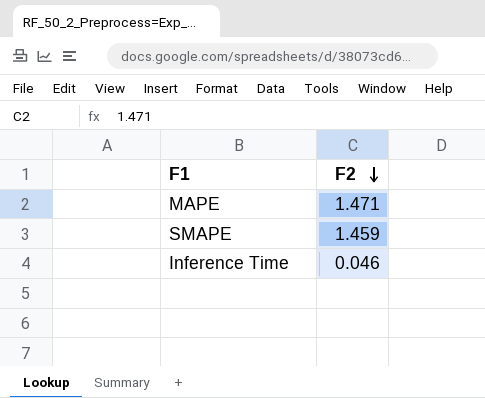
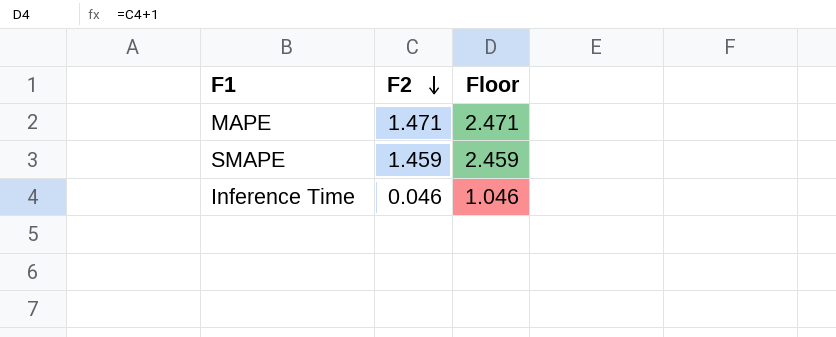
column Floor | formula: none -> [F2] + 1

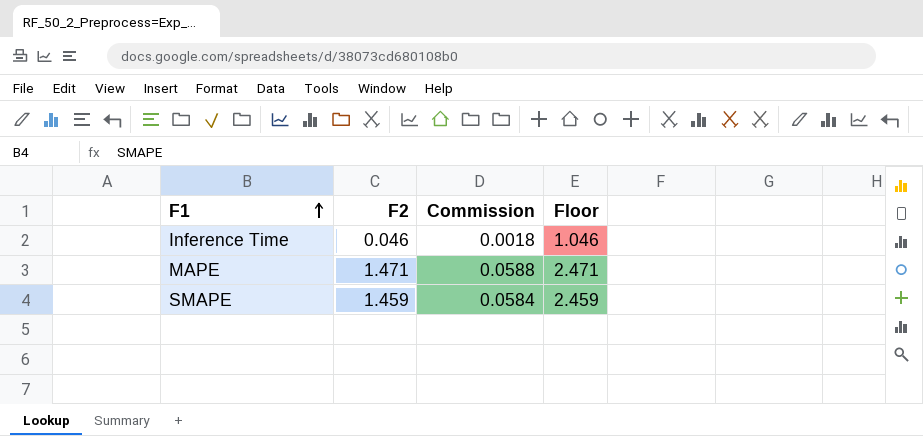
row order: F2 descending -> F1 ascending
column Commission | formula: none -> [F2] * 0.04

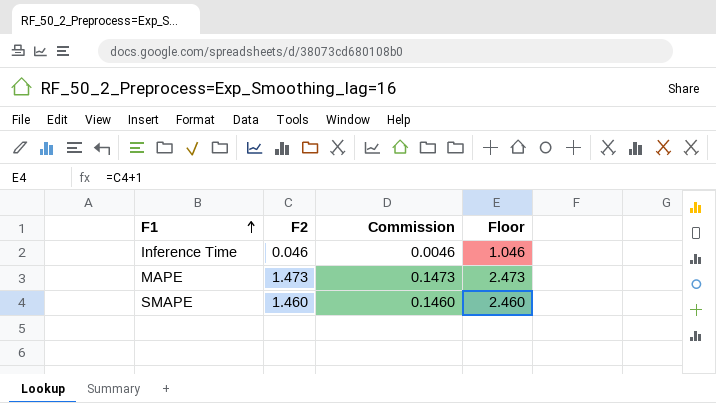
column Commission | formula: [F2] * 0.04 -> [F2] * 0.1
MAPE | F2: 1.471 -> 1.473
MAPE | Floor: 2.471 -> 2.473
SMAPE | F2: 1.459 -> 1.460
SMAPE | Floor: 2.459 -> 2.460

